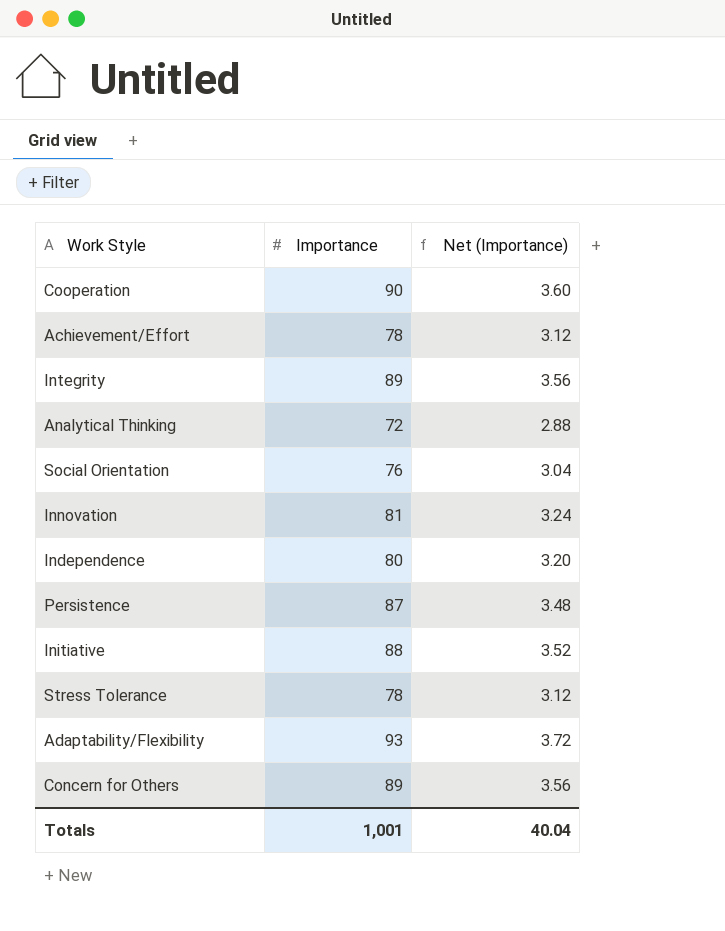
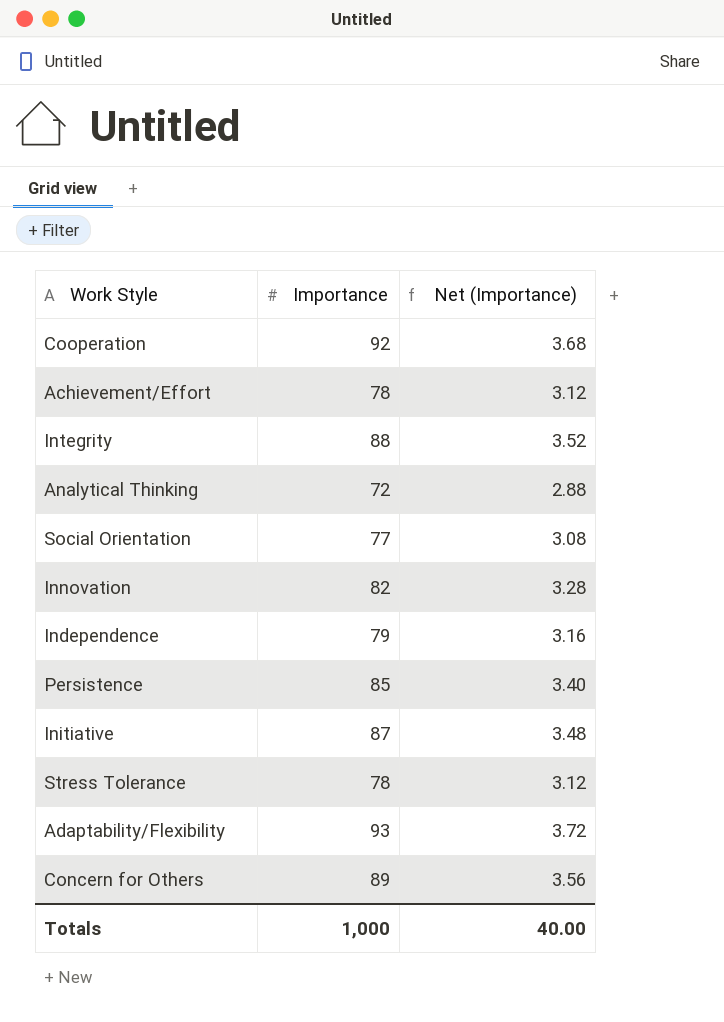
Cooperation | Importance: 90 -> 92
Cooperation | Net (Importance): 3.60 -> 3.68
Integrity | Importance: 89 -> 88
Integrity | Net (Importance): 3.56 -> 3.52
Social Orientation | Importance: 76 -> 77
Social Orientation | Net (Importance): 3.04 -> 3.08
Innovation | Importance: 81 -> 82
Innovation | Net (Importance): 3.24 -> 3.28
Independence | Importance: 80 -> 79
Independence | Net (Importance): 3.20 -> 3.16
Persistence | Importance: 87 -> 85
Persistence | Net (Importance): 3.48 -> 3.40
Initiative | Importance: 88 -> 87
Initiative | Net (Importance): 3.52 -> 3.48
Totals | Importance: 1,001 -> 1,000
Totals | Net (Importance): 40.04 -> 40.00

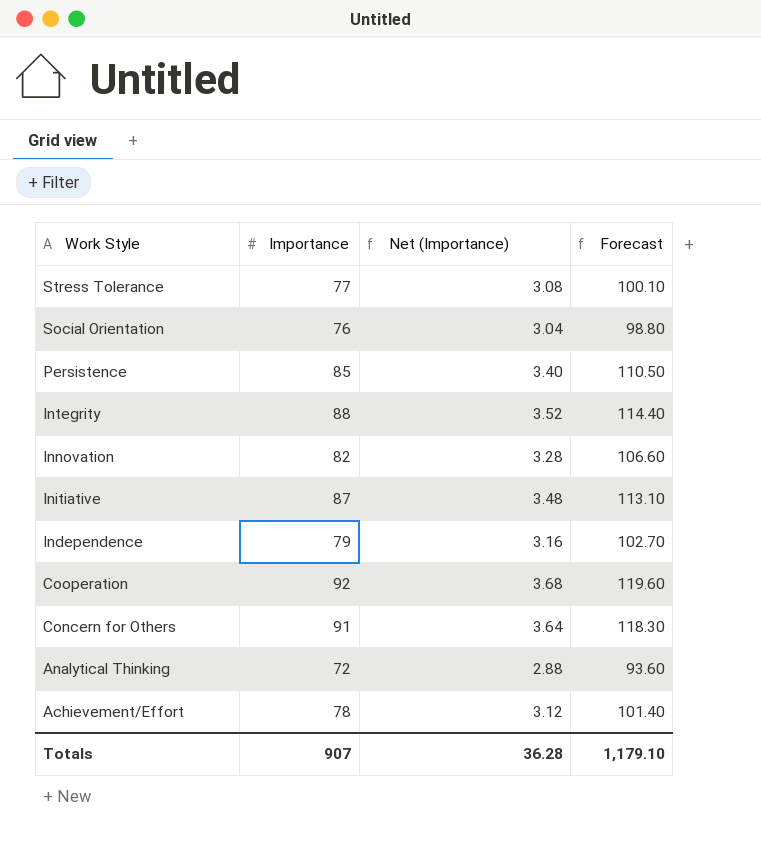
row order: none -> Work Style descending
column Forecast | formula: none -> [Importance] * 1.3
row Adaptability/Flexibility: 93 | 3.72 -> none
Stress Tolerance | Importance: 78 -> 77
Stress Tolerance | Net (Importance): 3.12 -> 3.08
Social Orientation | Importance: 77 -> 76
Social Orientation | Net (Importance): 3.08 -> 3.04
Concern for Others | Importance: 89 -> 91
Concern for Others | Net (Importance): 3.56 -> 3.64
Totals | Importance: 1,000 -> 907
Totals | Net (Importance): 40.00 -> 36.28

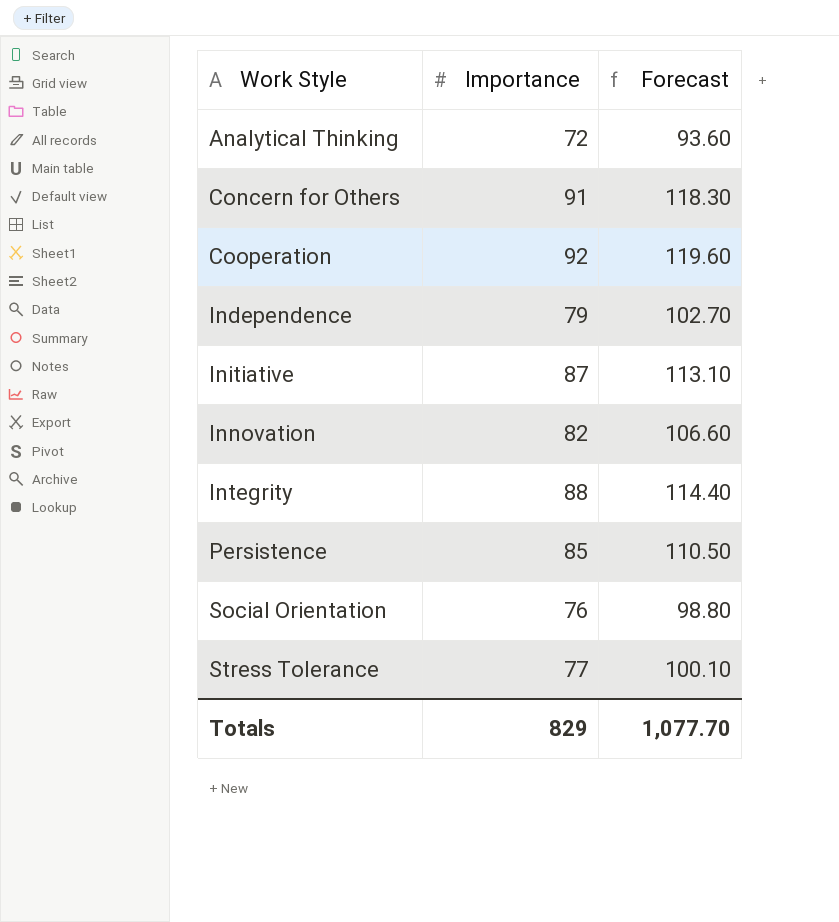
row order: Work Style descending -> Work Style ascending
column Net (Importance) | formula: [Importance] * 0.04 -> none
row Achievement/Effort: 78 | 3.12 | 101.40 -> none
Totals | Importance: 907 -> 829
Totals | Forecast: 1,179.10 -> 1,077.70

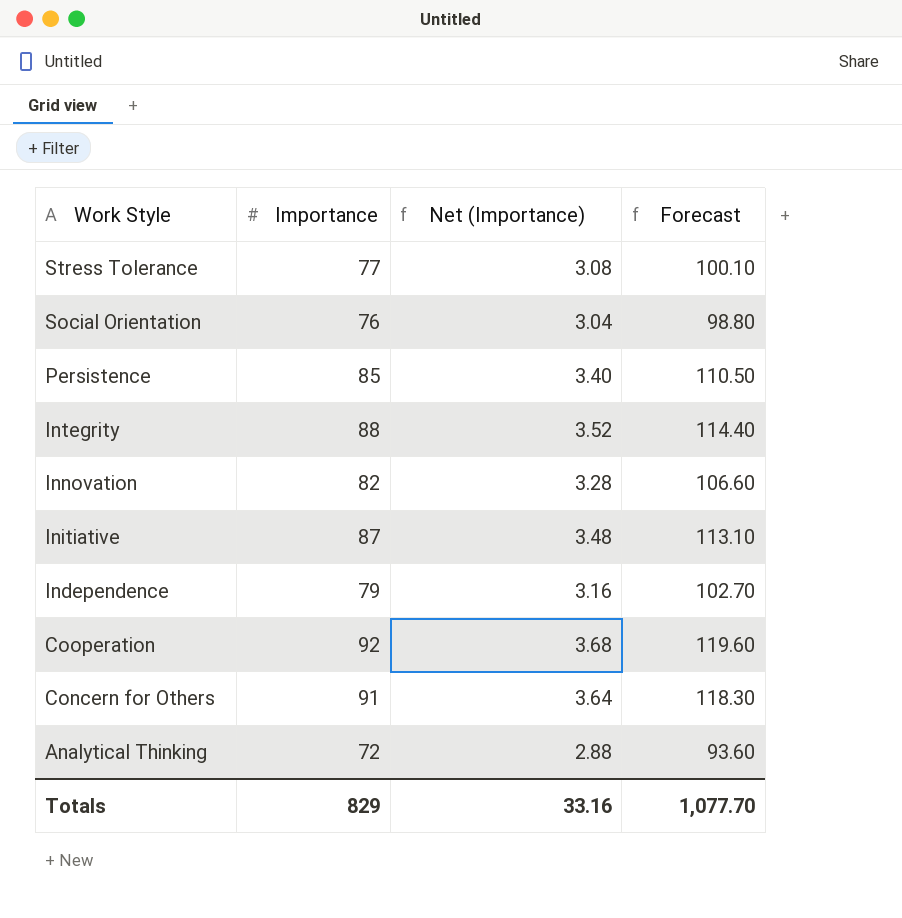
row order: Work Style ascending -> Work Style descending
column Net (Importance) | formula: none -> [Importance] * 0.04

